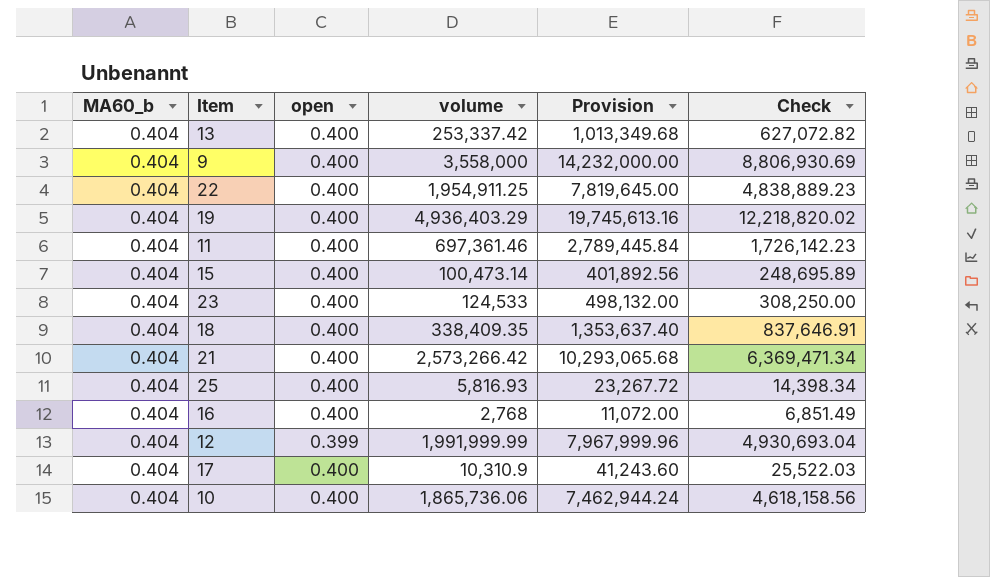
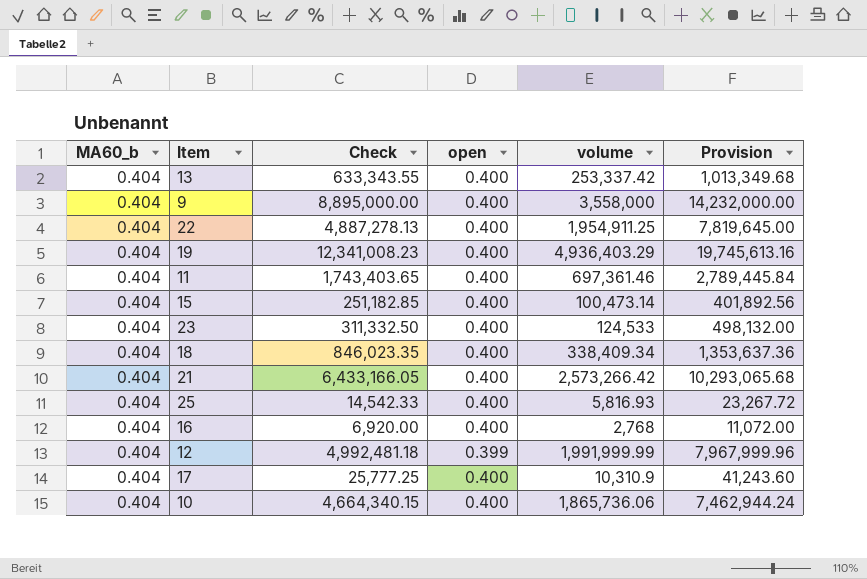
column Check | formula: [volume] / [MA60_b] -> [volume] / [open]
column Check | position: 6 -> 3
18 | volume: 338,409.35 -> 338,409.34
18 | Provision: 1,353,637.40 -> 1,353,637.36

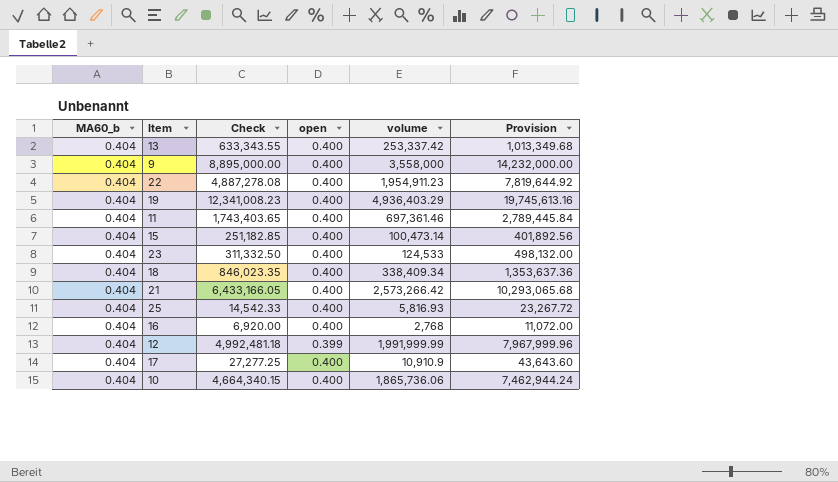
22 | Check: 4,887,278.13 -> 4,887,278.08
22 | volume: 1,954,911.25 -> 1,954,911.23
22 | Provision: 7,819,645.00 -> 7,819,644.92
17 | Check: 25,777.25 -> 27,277.25
17 | volume: 10,310.9 -> 10,910.9
17 | Provision: 41,243.60 -> 43,643.60

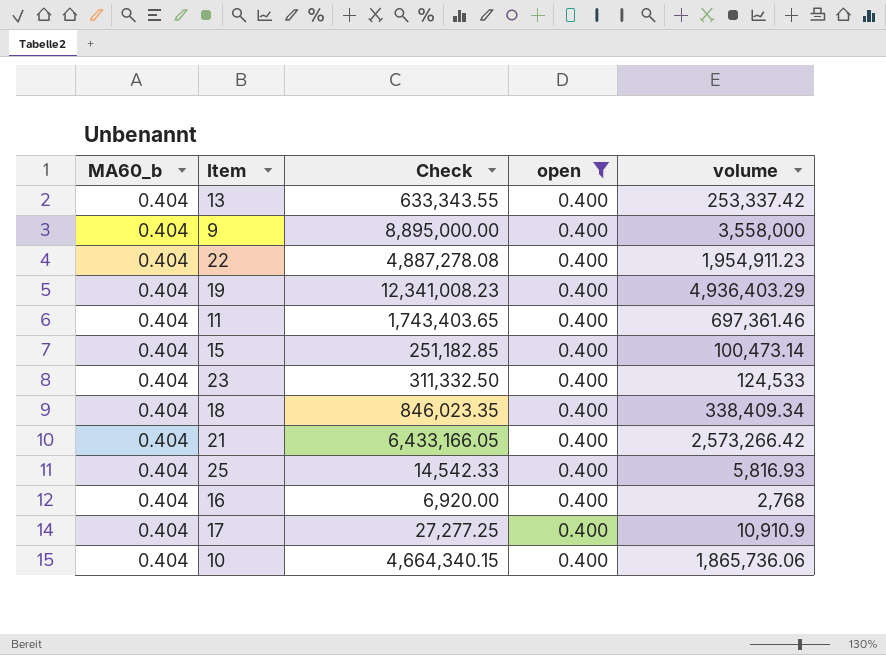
filter: none -> open = 0.400
column Provision | formula: [volume] * 4 -> none

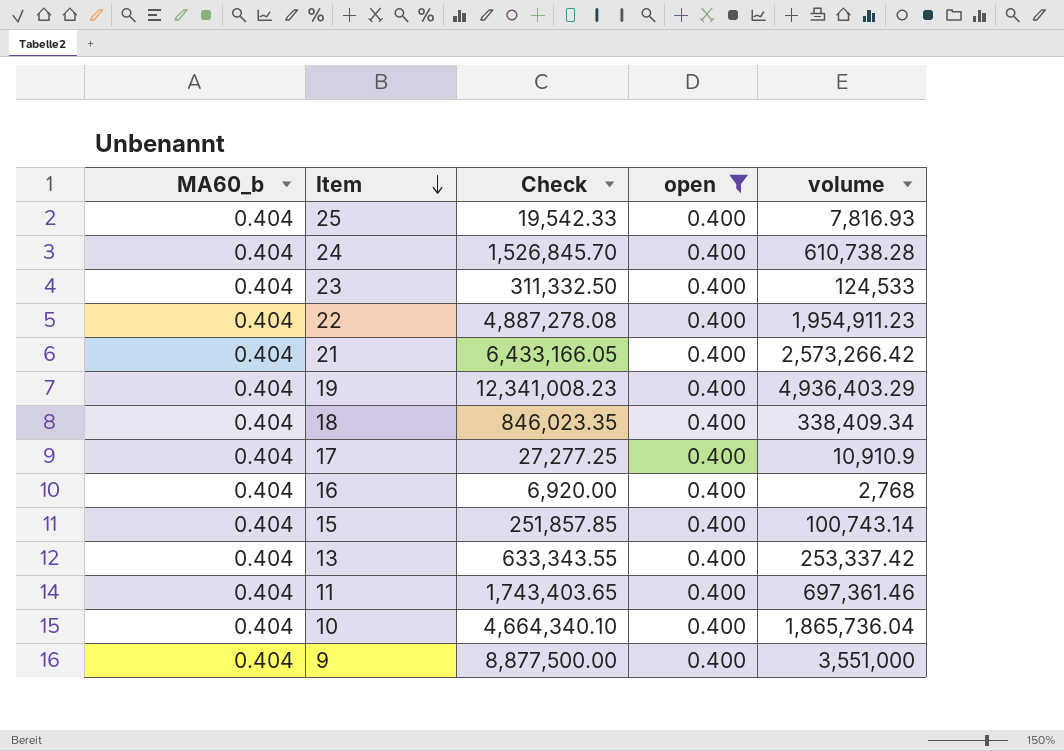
row order: none -> Item descending
25 | Check: 14,542.33 -> 19,542.33
25 | volume: 5,816.93 -> 7,816.93
row 24: none -> 0.404 | 1,526,845.70 | 0.400 | 610,738.28
15 | Check: 251,182.85 -> 251,857.85
15 | volume: 100,473.14 -> 100,743.14
10 | Check: 4,664,340.15 -> 4,664,340.10
10 | volume: 1,865,736.06 -> 1,865,736.04
9 | Check: 8,895,000.00 -> 8,877,500.00
9 | volume: 3,558,000 -> 3,551,000

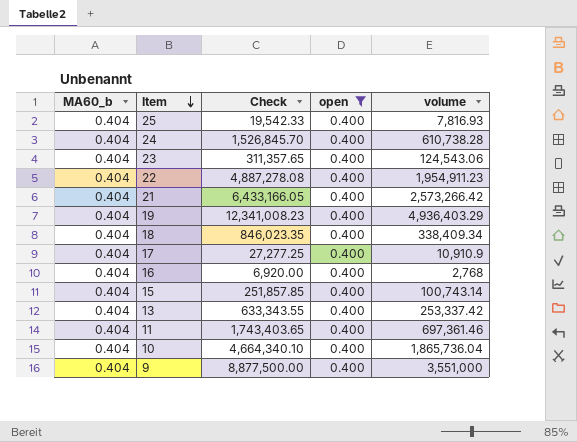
23 | Check: 311,332.50 -> 311,357.65
23 | volume: 124,533 -> 124,543.06

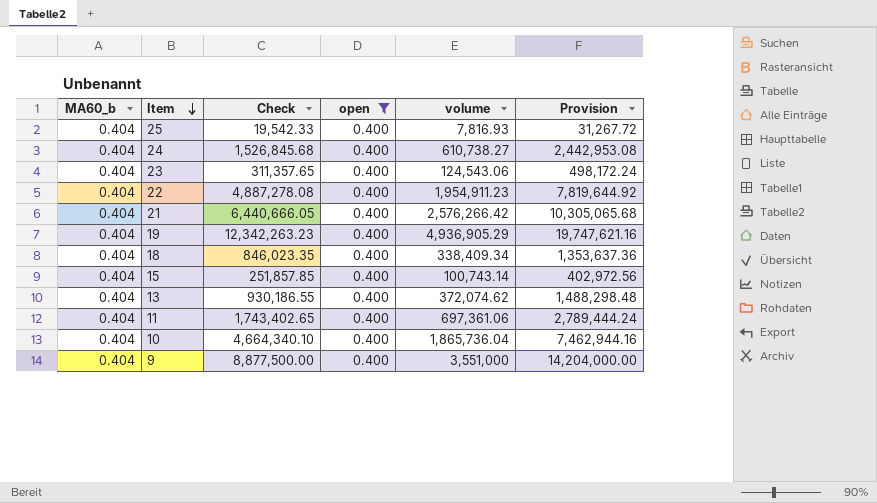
column Provision | formula: none -> [volume] * 4
row 17: 0.404 | 27,277.25 | 0.400 | 10,910.9 -> none
row 16: 0.404 | 6,920.00 | 0.400 | 2,768 -> none
24 | Check: 1,526,845.70 -> 1,526,845.68
24 | volume: 610,738.28 -> 610,738.27
21 | Check: 6,433,166.05 -> 6,440,666.05
21 | volume: 2,573,266.42 -> 2,576,266.42
19 | Check: 12,341,008.23 -> 12,342,263.23
19 | volume: 4,936,403.29 -> 4,936,905.29
13 | Check: 633,343.55 -> 930,186.55
13 | volume: 253,337.42 -> 372,074.62
11 | Check: 1,743,403.65 -> 1,743,402.65
11 | volume: 697,361.46 -> 697,361.06

